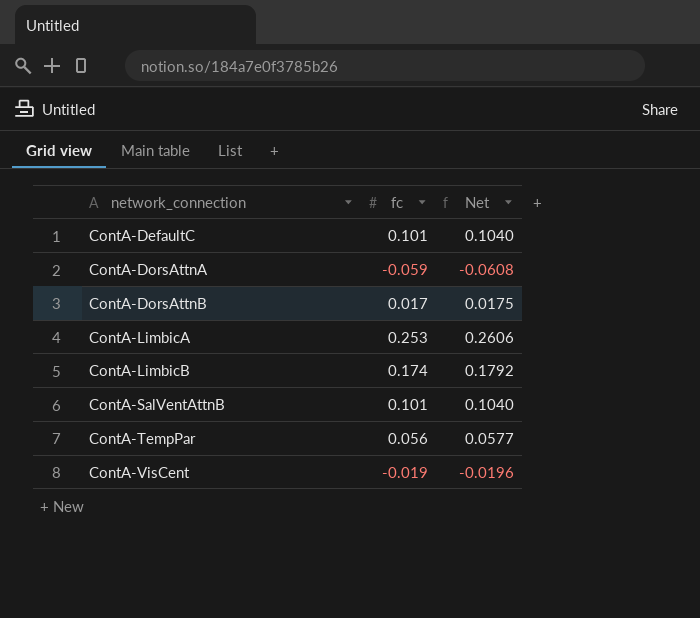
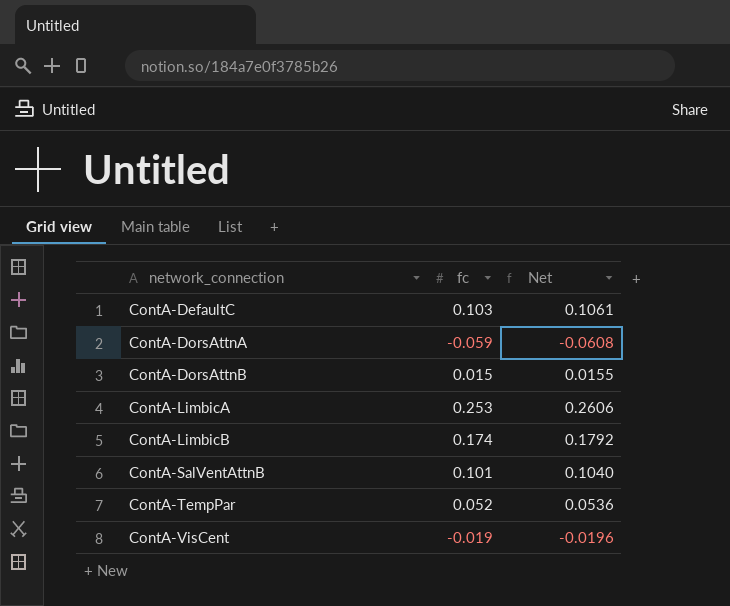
ContA-DefaultC | fc: 0.101 -> 0.103
ContA-DefaultC | Net: 0.1040 -> 0.1061
ContA-DorsAttnB | fc: 0.017 -> 0.015
ContA-DorsAttnB | Net: 0.0175 -> 0.0155
ContA-TempPar | fc: 0.056 -> 0.052
ContA-TempPar | Net: 0.0577 -> 0.0536

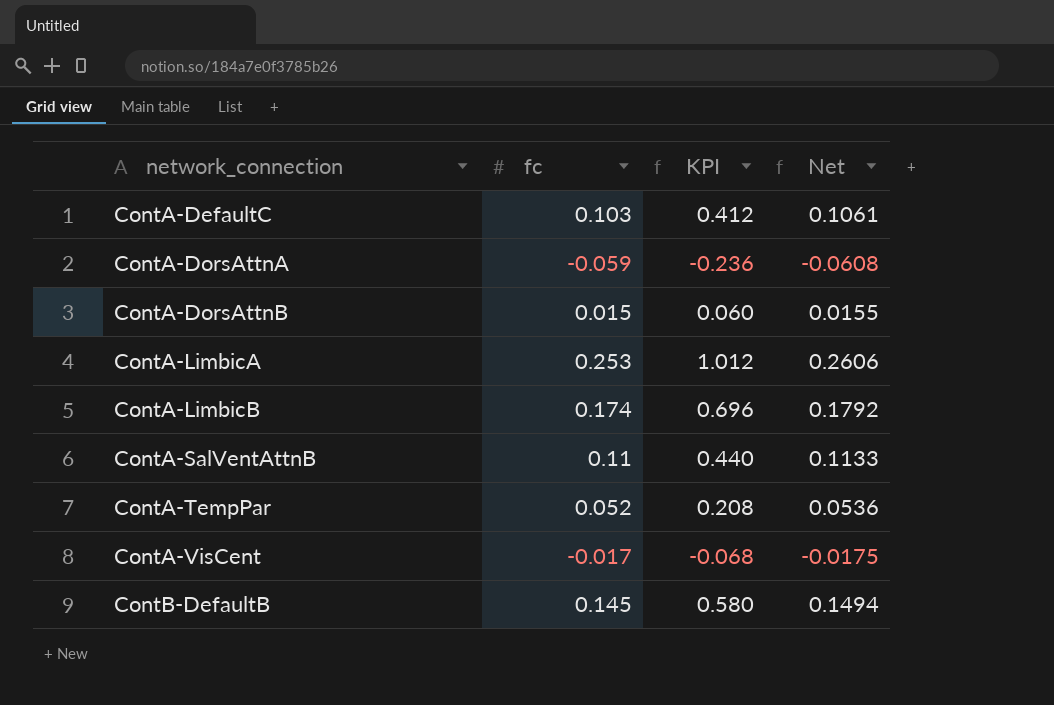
column KPI | formula: none -> [fc] * 4
ContA-SalVentAttnB | fc: 0.101 -> 0.11
ContA-SalVentAttnB | Net: 0.1040 -> 0.1133
ContA-VisCent | fc: -0.019 -> -0.017
ContA-VisCent | Net: -0.0196 -> -0.0175
row ContB-DefaultB: none -> 0.145 | 0.580 | 0.1494

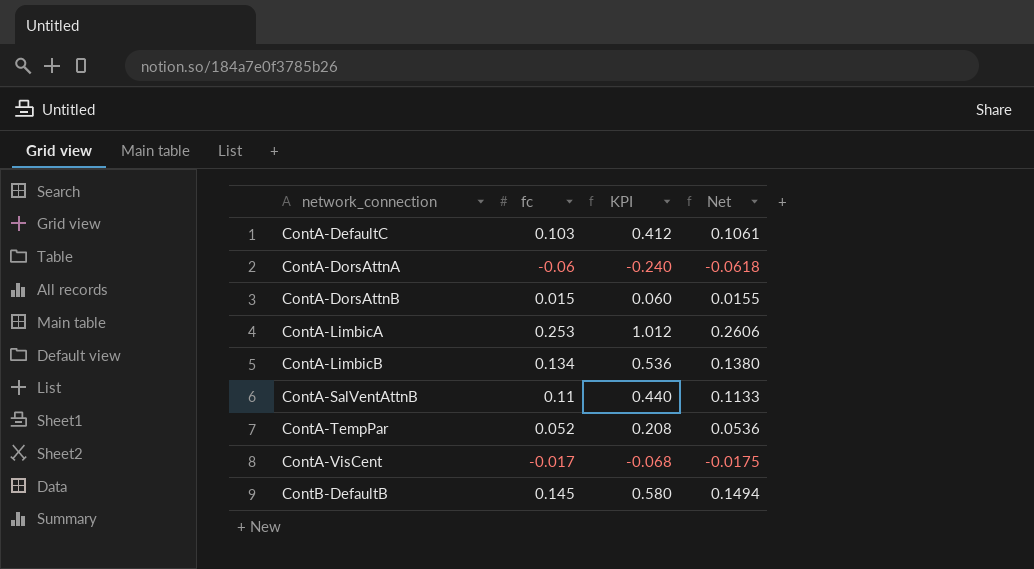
ContA-DorsAttnA | fc: -0.059 -> -0.06
ContA-DorsAttnA | KPI: -0.236 -> -0.240
ContA-DorsAttnA | Net: -0.0608 -> -0.0618
ContA-LimbicB | fc: 0.174 -> 0.134
ContA-LimbicB | KPI: 0.696 -> 0.536
ContA-LimbicB | Net: 0.1792 -> 0.1380

